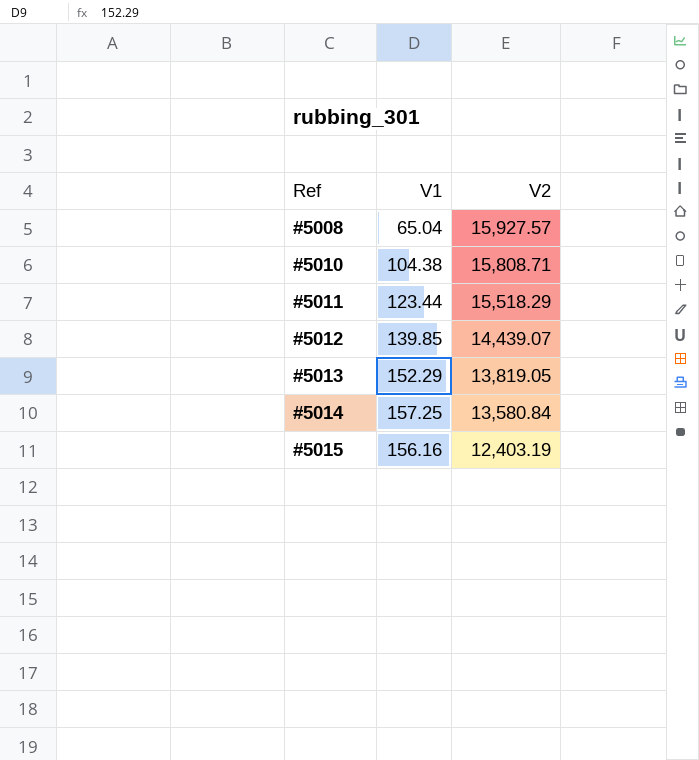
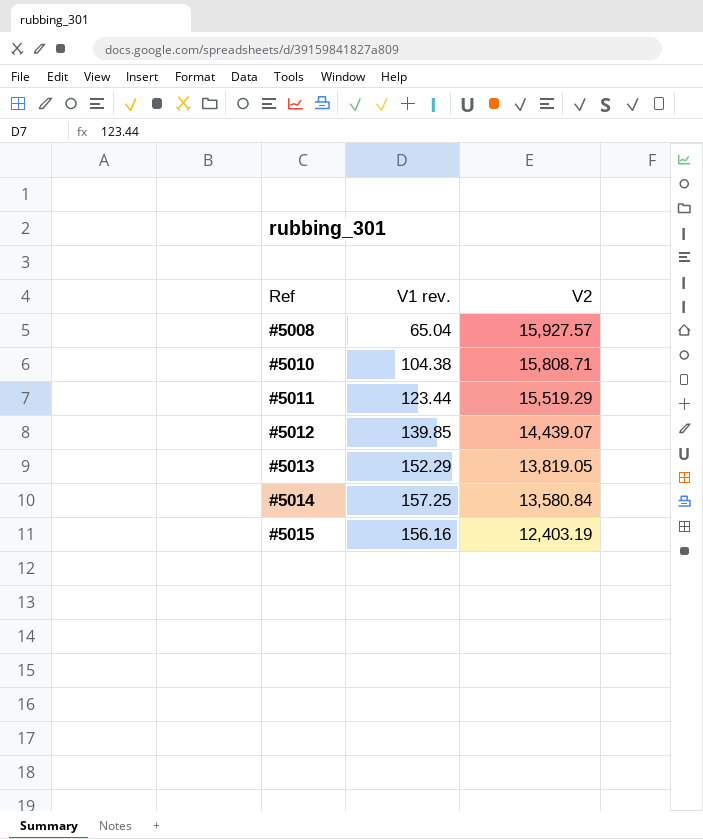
column name: V1 -> V1 rev.
#5011 | V2: 15,518.29 -> 15,519.29

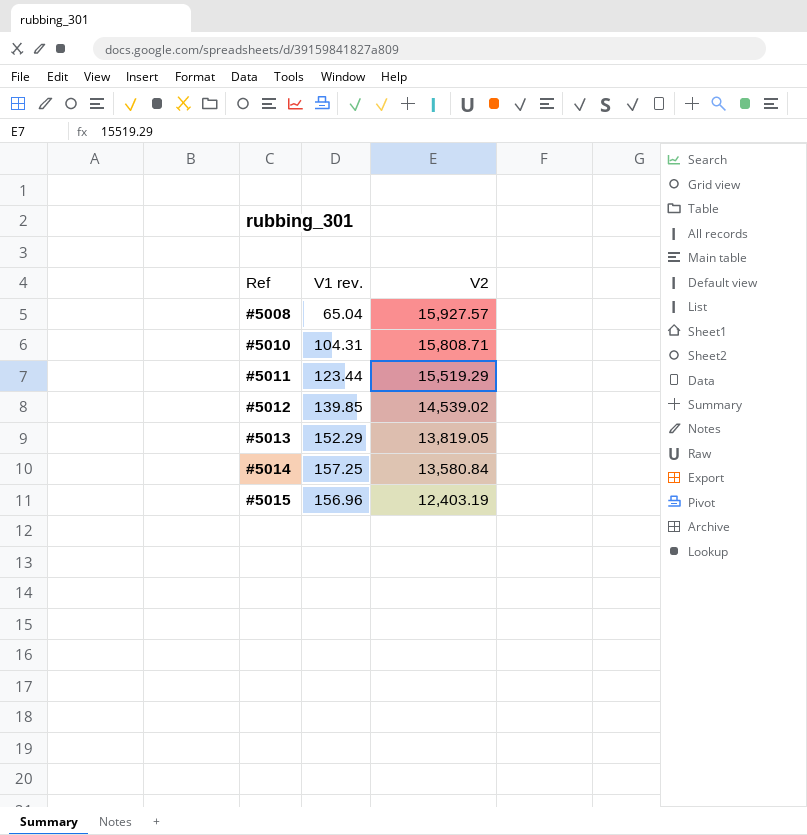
#5010 | V1 rev.: 104.38 -> 104.31
#5012 | V2: 14,439.07 -> 14,539.02
#5015 | V1 rev.: 156.16 -> 156.96

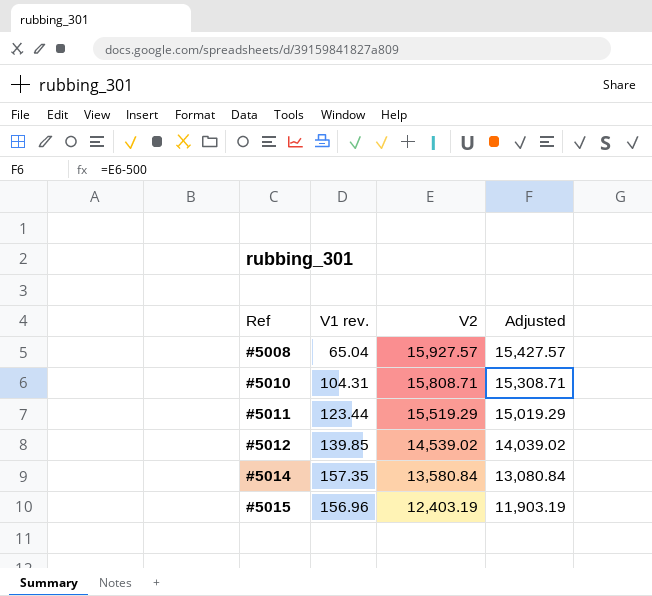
column Adjusted | formula: none -> [V2] - 500
row #5013: 152.29 | 13,819.05 -> none
#5014 | V1 rev.: 157.25 -> 157.35

